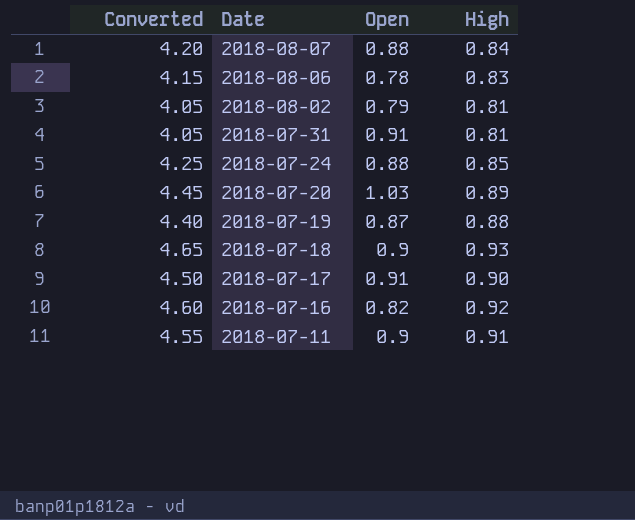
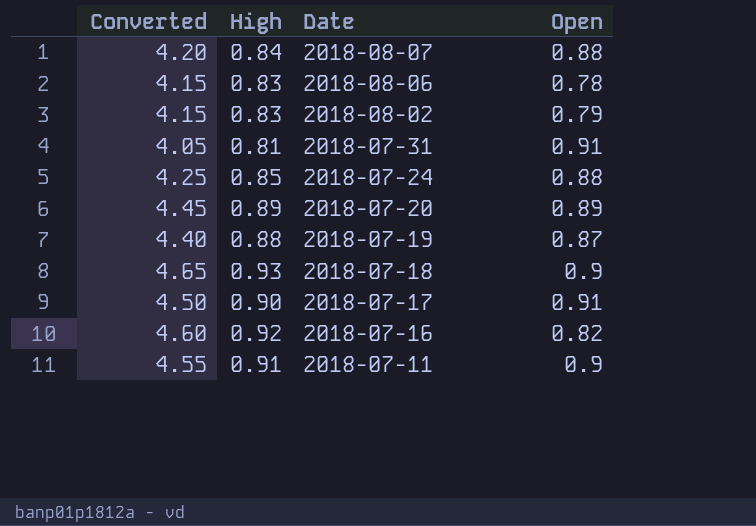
column High | position: 4 -> 2
2018-08-02 | Converted: 4.05 -> 4.15
2018-08-02 | High: 0.81 -> 0.83
2018-07-20 | Open: 1.03 -> 0.89

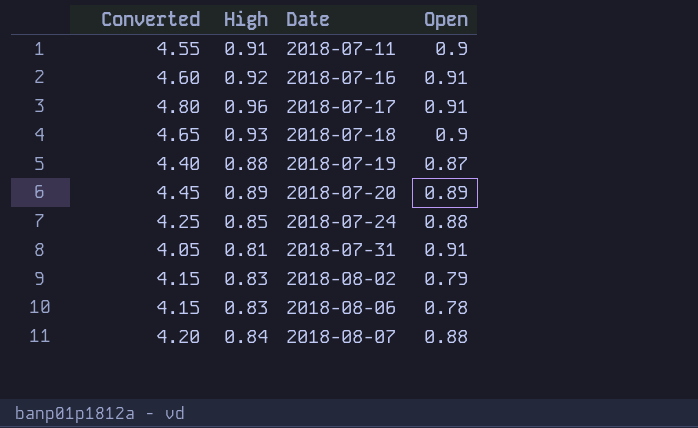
row order: Date descending -> Date ascending
2018-07-16 | Open: 0.82 -> 0.91
2018-07-17 | Converted: 4.50 -> 4.80
2018-07-17 | High: 0.90 -> 0.96

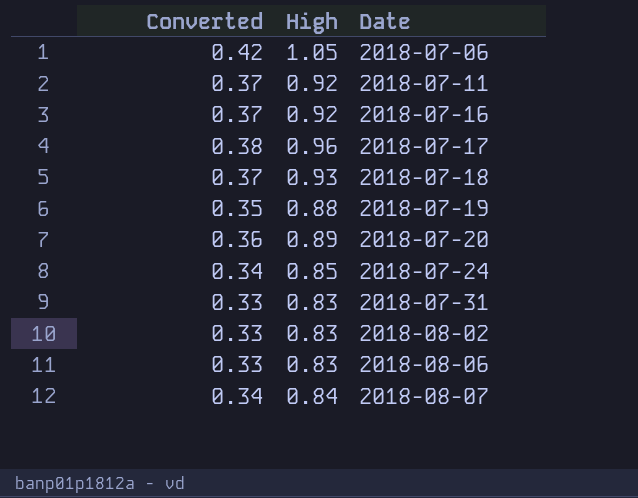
column Open | position: 4 -> none
column Converted | formula: [High] * 5 -> [High] * 0.4
row 2018-07-06: none -> 0.42 | 1.05
2018-07-11 | High: 0.91 -> 0.92
2018-07-31 | High: 0.81 -> 0.83

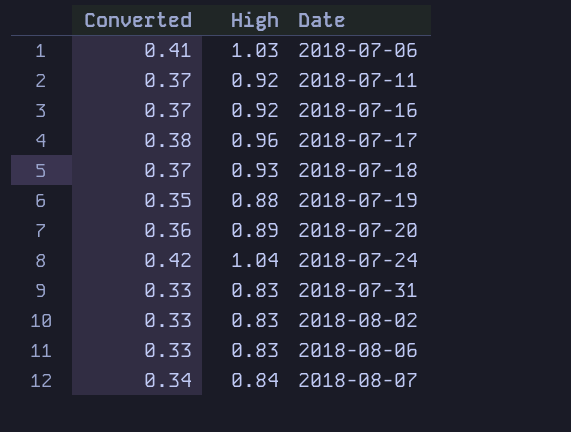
2018-07-06 | Converted: 0.42 -> 0.41
2018-07-06 | High: 1.05 -> 1.03
2018-07-24 | Converted: 0.34 -> 0.42
2018-07-24 | High: 0.85 -> 1.04

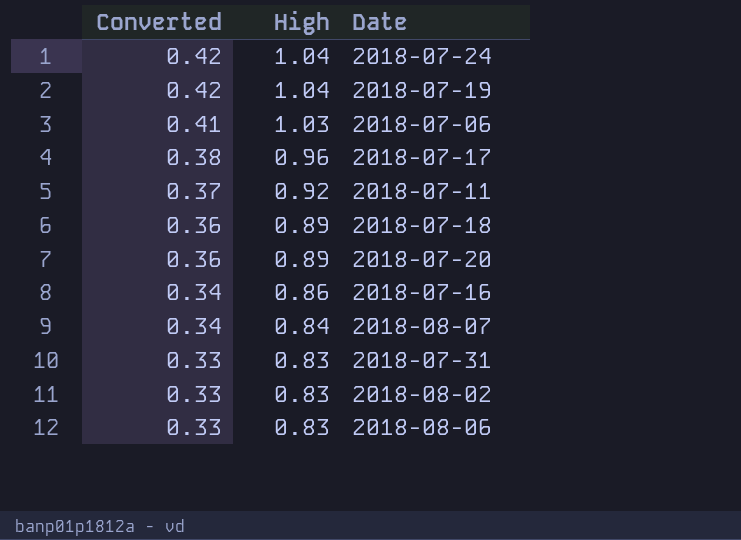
row order: Date ascending -> Converted descending
2018-07-19 | Converted: 0.35 -> 0.42
2018-07-19 | High: 0.88 -> 1.04
2018-07-18 | Converted: 0.37 -> 0.36
2018-07-18 | High: 0.93 -> 0.89
2018-07-16 | Converted: 0.37 -> 0.34
2018-07-16 | High: 0.92 -> 0.86

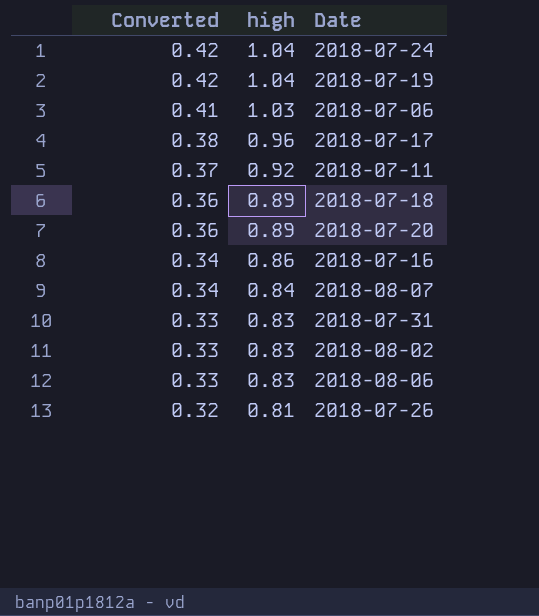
column name: High -> high
row 2018-07-26: none -> 0.32 | 0.81

